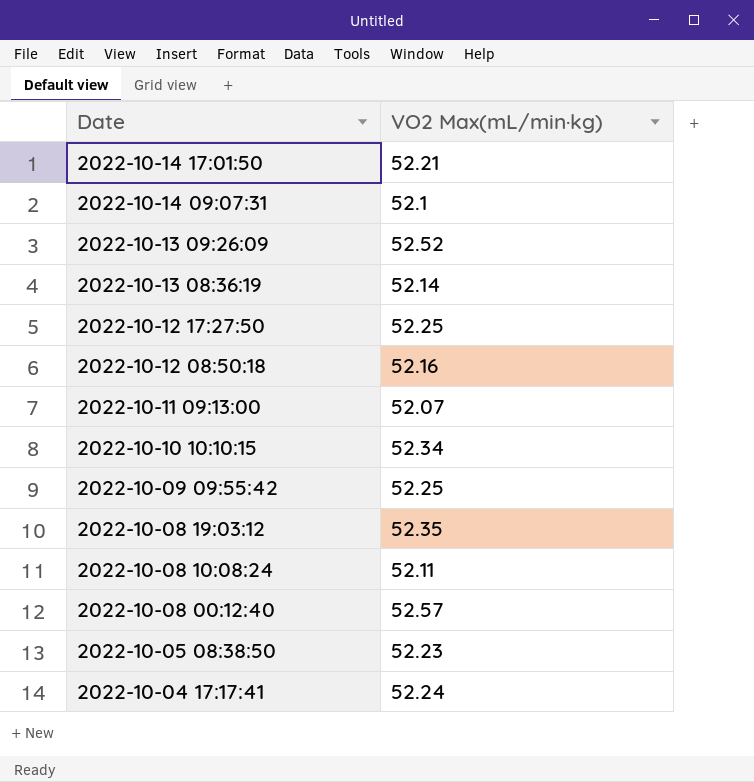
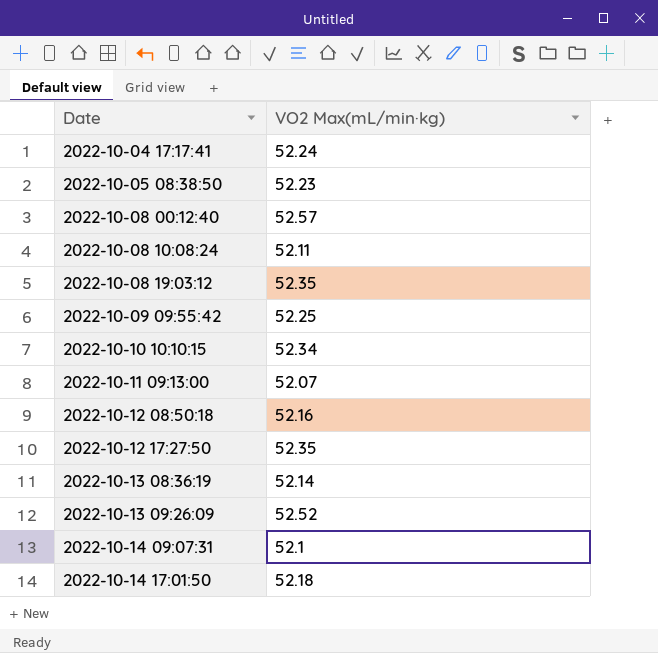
row order: Date descending -> Date ascending
2022-10-12 17:27:50 | VO2 Max(mL/min·kg): 52.25 -> 52.35
2022-10-14 17:01:50 | VO2 Max(mL/min·kg): 52.21 -> 52.18

